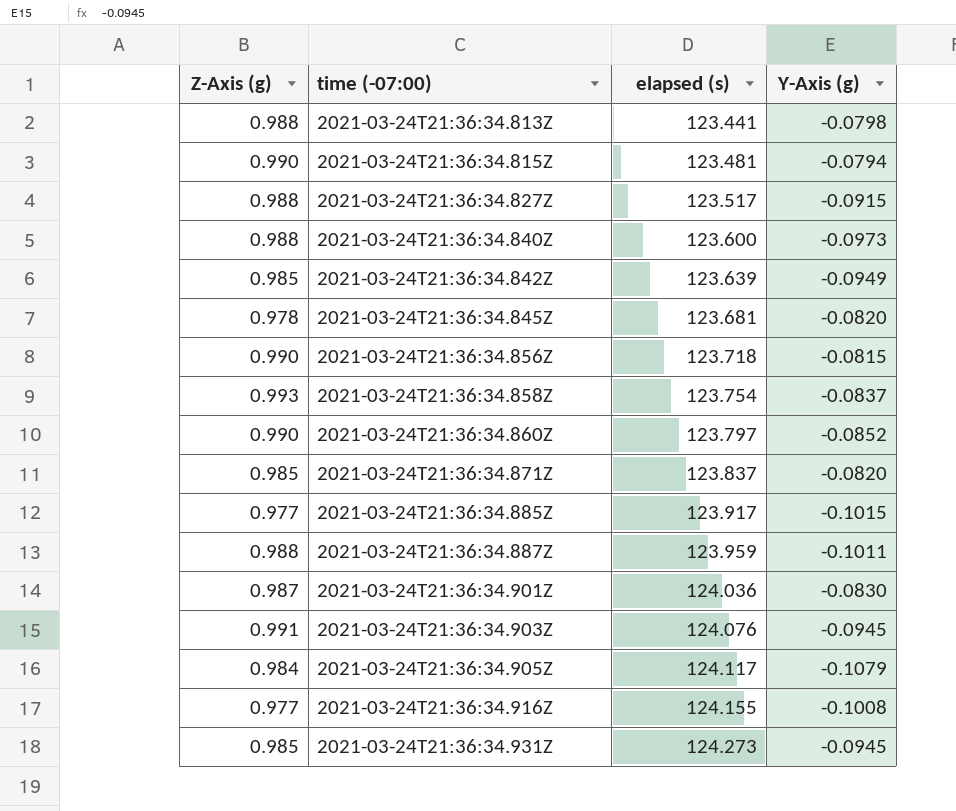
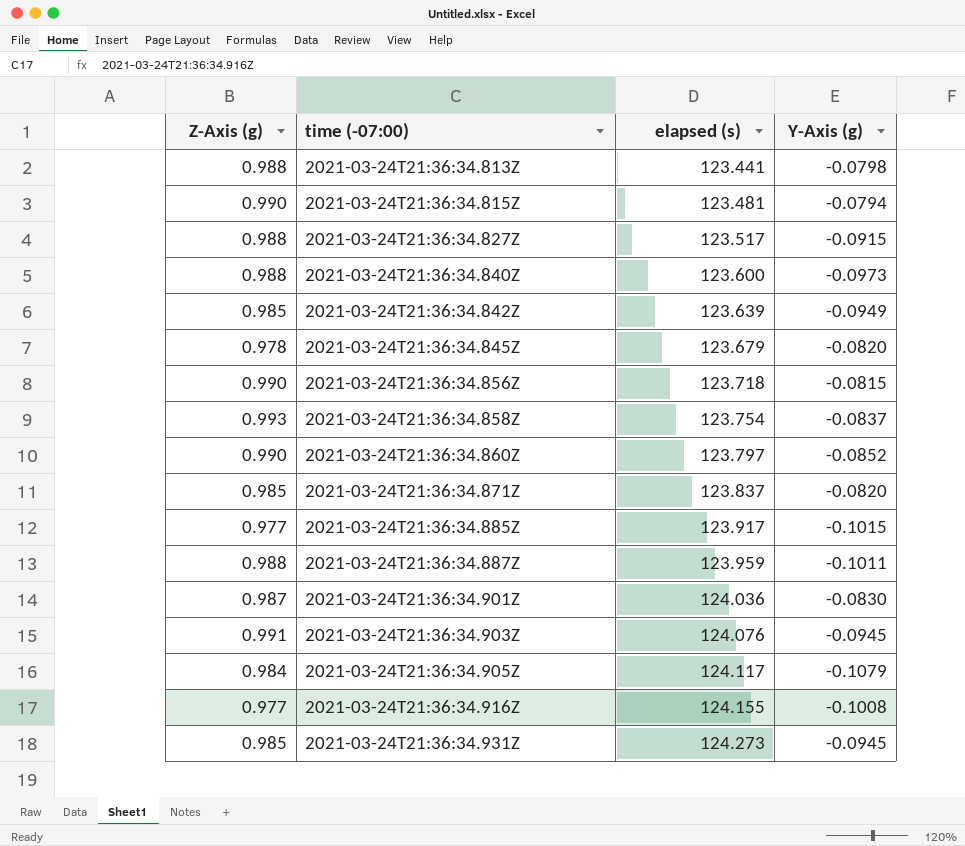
2021-03-24T21:36:34.845Z | elapsed (s): 123.681 -> 123.679

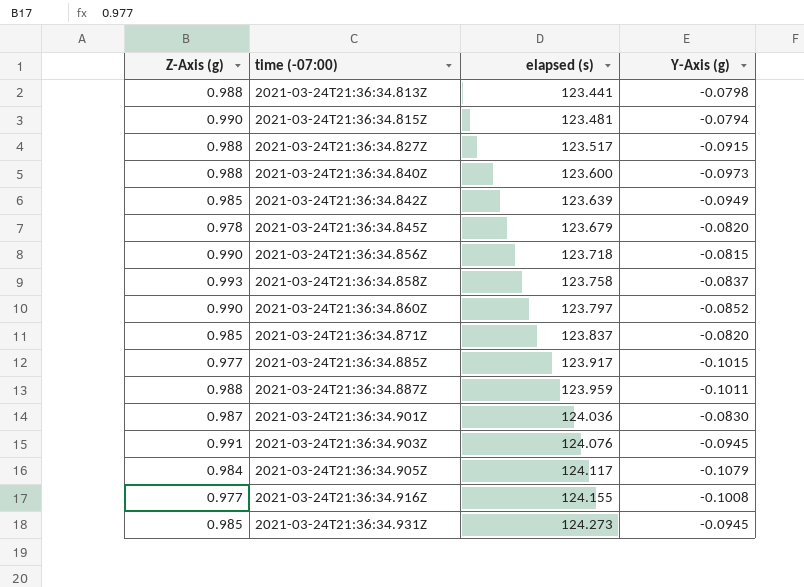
2021-03-24T21:36:34.858Z | elapsed (s): 123.754 -> 123.758

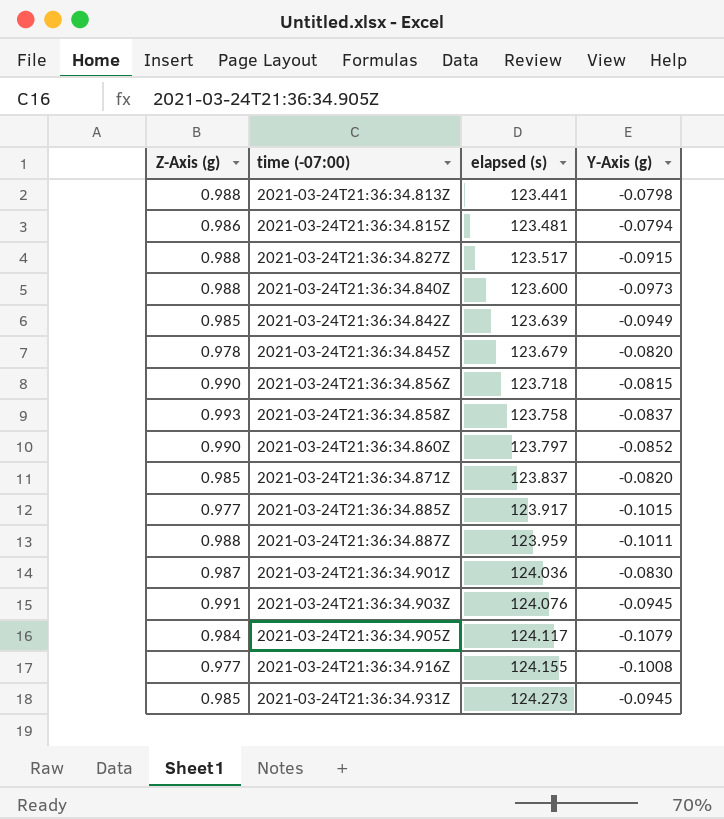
2021-03-24T21:36:34.815Z | Z-Axis (g): 0.990 -> 0.986

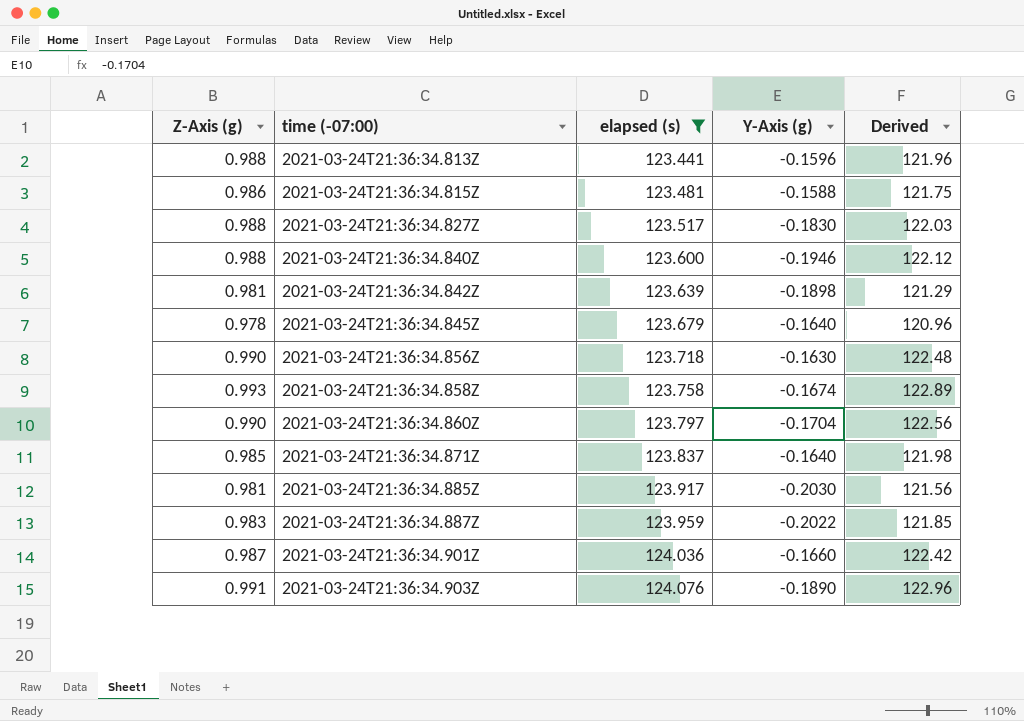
filter: none -> elapsed (s) <= 124.076
column Derived | formula: none -> [Z-Axis (g)] * [elapsed (s)]
2021-03-24T21:36:34.813Z | Y-Axis (g): -0.0798 -> -0.1596
2021-03-24T21:36:34.815Z | Y-Axis (g): -0.0794 -> -0.1588
2021-03-24T21:36:34.827Z | Y-Axis (g): -0.0915 -> -0.1830
2021-03-24T21:36:34.840Z | Y-Axis (g): -0.0973 -> -0.1946
2021-03-24T21:36:34.842Z | Z-Axis (g): 0.985 -> 0.981
2021-03-24T21:36:34.842Z | Y-Axis (g): -0.0949 -> -0.1898
2021-03-24T21:36:34.845Z | Y-Axis (g): -0.0820 -> -0.1640
2021-03-24T21:36:34.856Z | Y-Axis (g): -0.0815 -> -0.1630
2021-03-24T21:36:34.858Z | Y-Axis (g): -0.0837 -> -0.1674
2021-03-24T21:36:34.860Z | Y-Axis (g): -0.0852 -> -0.1704
2021-03-24T21:36:34.871Z | Y-Axis (g): -0.0820 -> -0.1640
2021-03-24T21:36:34.885Z | Z-Axis (g): 0.977 -> 0.981
2021-03-24T21:36:34.885Z | Y-Axis (g): -0.1015 -> -0.2030
2021-03-24T21:36:34.887Z | Z-Axis (g): 0.988 -> 0.983
2021-03-24T21:36:34.887Z | Y-Axis (g): -0.1011 -> -0.2022
2021-03-24T21:36:34.901Z | Y-Axis (g): -0.0830 -> -0.1660
2021-03-24T21:36:34.903Z | Y-Axis (g): -0.0945 -> -0.1890

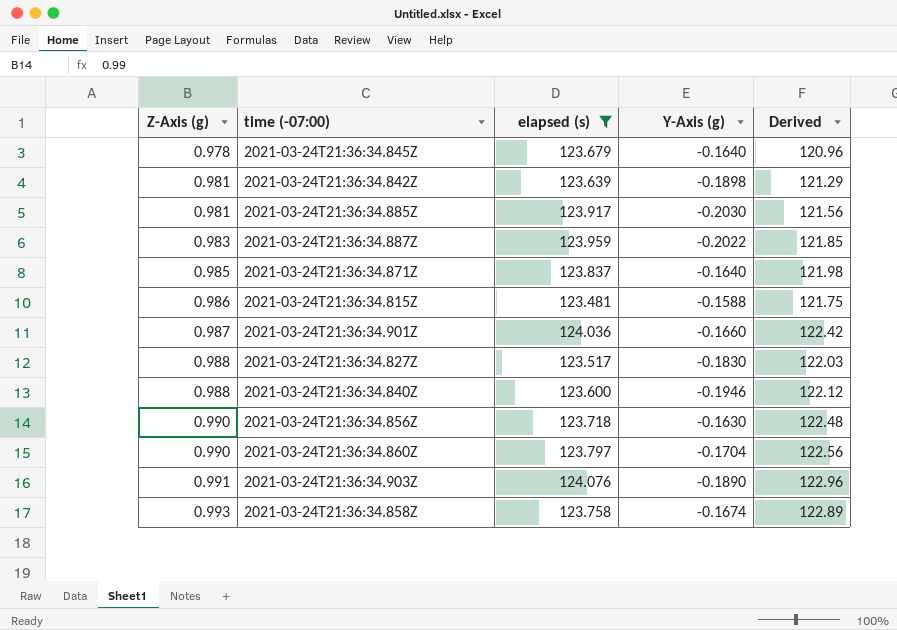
row order: time (-07:00) ascending -> Z-Axis (g) ascending
row 2021-03-24T21:36:34.813Z: 0.988 | 123.441 | -0.1596 | 121.96 -> none

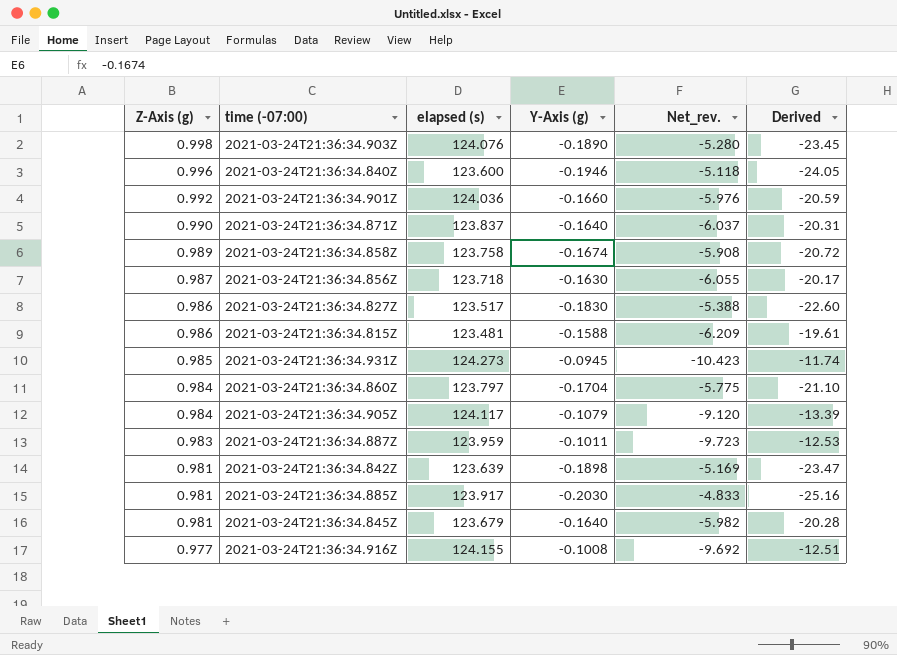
filter: elapsed (s) <= 124.076 -> none
row order: Z-Axis (g) ascending -> Z-Axis (g) descending
column Net_rev. | formula: none -> [Z-Axis (g)] / [Y-Axis (g)]
column Derived | formula: [Z-Axis (g)] * [elapsed (s)] -> [elapsed (s)] * [Y-Axis (g)]
2021-03-24T21:36:34.903Z | Z-Axis (g): 0.991 -> 0.998
2021-03-24T21:36:34.840Z | Z-Axis (g): 0.988 -> 0.996
2021-03-24T21:36:34.901Z | Z-Axis (g): 0.987 -> 0.992
2021-03-24T21:36:34.871Z | Z-Axis (g): 0.985 -> 0.990
2021-03-24T21:36:34.858Z | Z-Axis (g): 0.993 -> 0.989
2021-03-24T21:36:34.856Z | Z-Axis (g): 0.990 -> 0.987
2021-03-24T21:36:34.827Z | Z-Axis (g): 0.988 -> 0.986
2021-03-24T21:36:34.860Z | Z-Axis (g): 0.990 -> 0.984
2021-03-24T21:36:34.887Z | Y-Axis (g): -0.2022 -> -0.1011
2021-03-24T21:36:34.845Z | Z-Axis (g): 0.978 -> 0.981

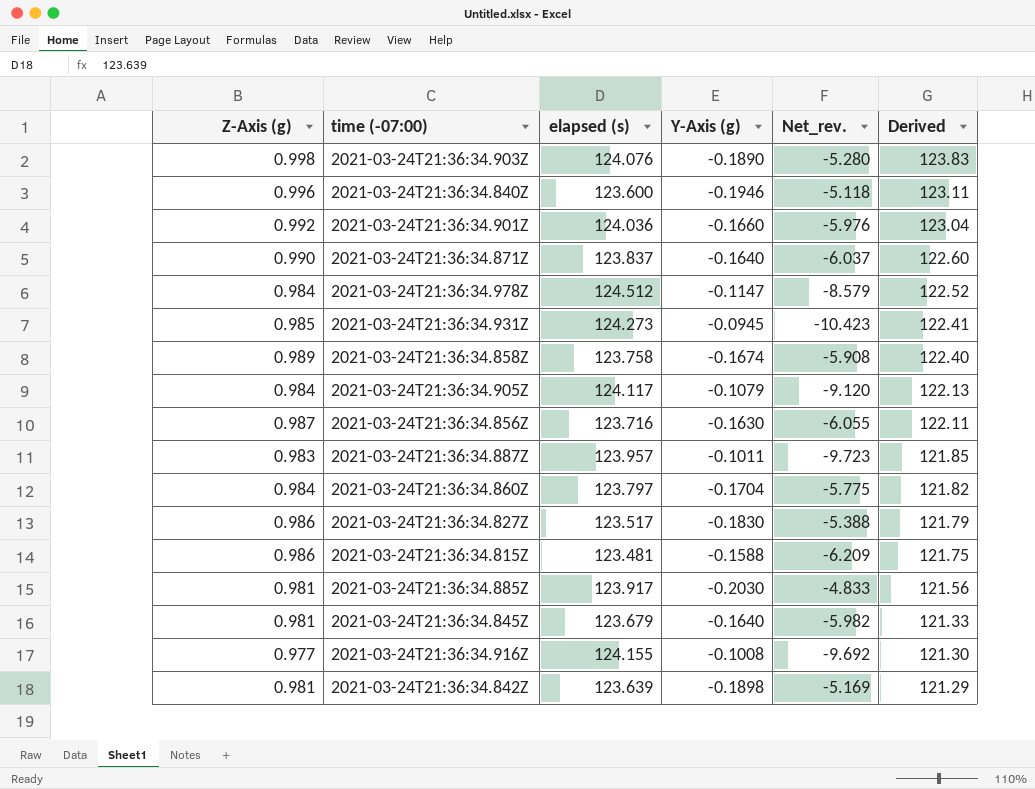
row order: Z-Axis (g) descending -> Derived descending
column Derived | formula: [elapsed (s)] * [Y-Axis (g)] -> [Z-Axis (g)] * [elapsed (s)]
row 2021-03-24T21:36:34.978Z: none -> 0.984 | 124.512 | -0.1147 | -8.579 | 122.52
2021-03-24T21:36:34.856Z | elapsed (s): 123.718 -> 123.716
2021-03-24T21:36:34.887Z | elapsed (s): 123.959 -> 123.957

